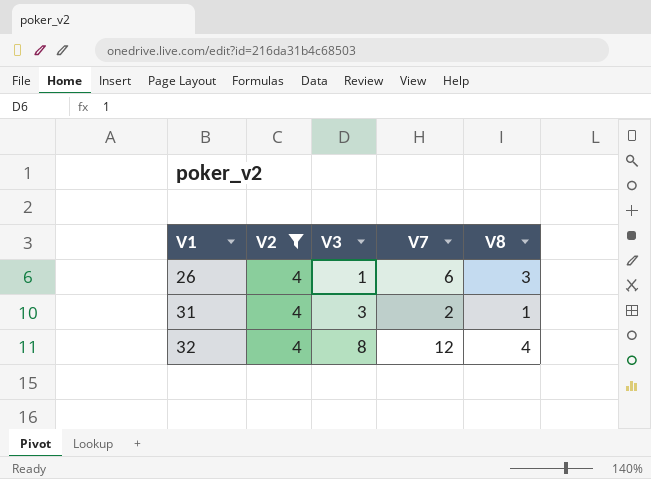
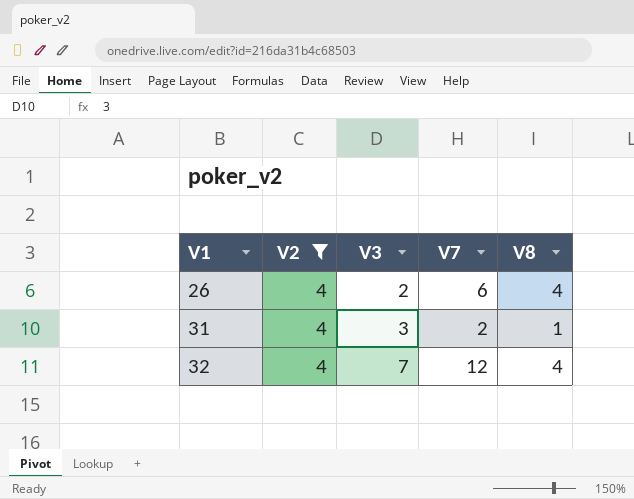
26 | V3: 1 -> 2
26 | V8: 3 -> 4
32 | V3: 8 -> 7

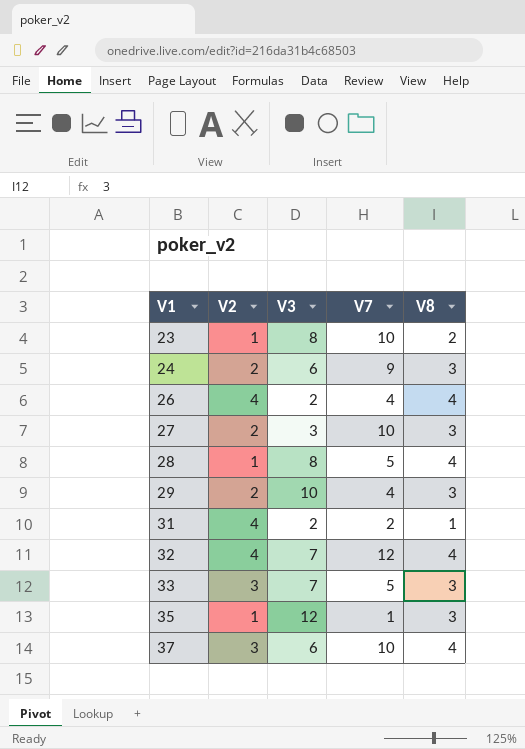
filter: V2 = 4 -> none
26 | V7: 6 -> 4
31 | V3: 3 -> 2

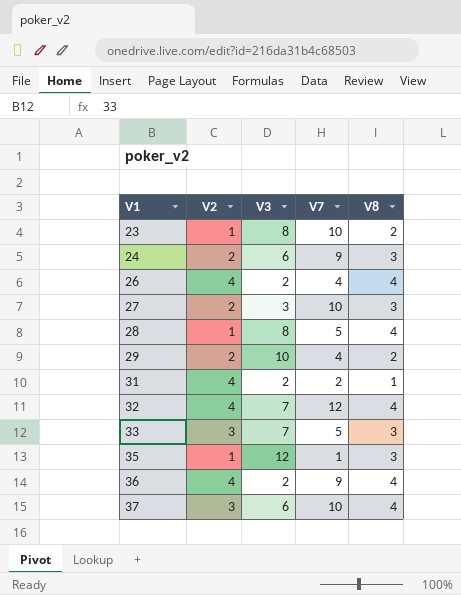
29 | V8: 3 -> 2
row 36: none -> 4 | 2 | 9 | 4

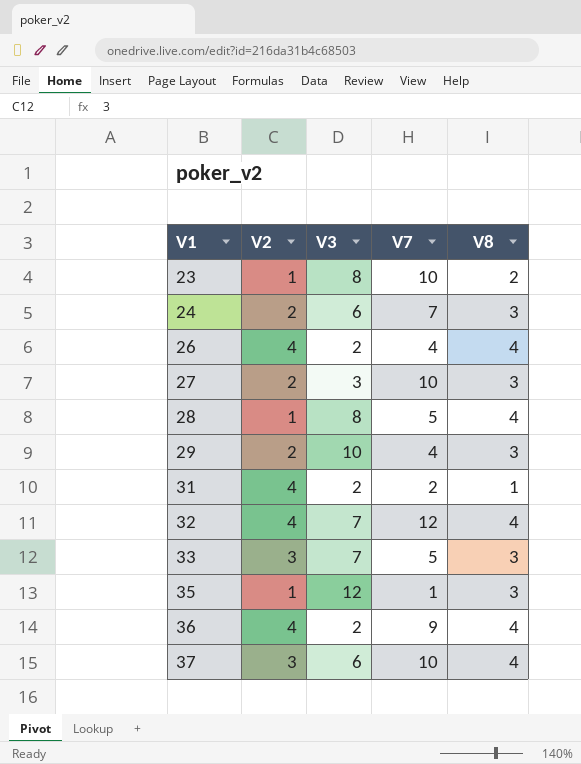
24 | V7: 9 -> 7
29 | V8: 2 -> 3

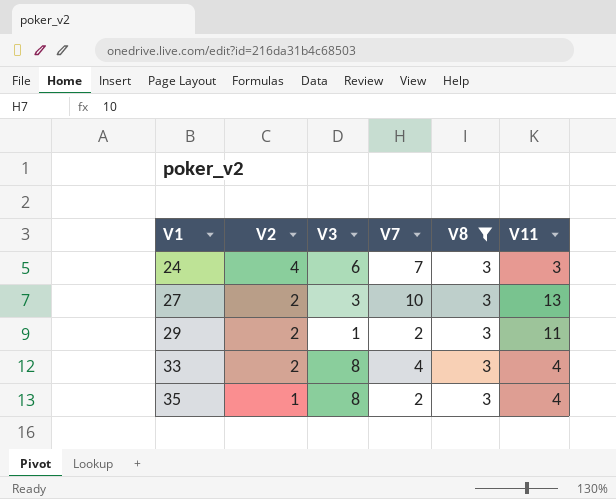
filter: none -> V8 = 3
column V11 | position: none -> 6
24 | V2: 2 -> 4
29 | V3: 10 -> 1
29 | V7: 4 -> 2
33 | V2: 3 -> 2
33 | V3: 7 -> 8
33 | V7: 5 -> 4
35 | V3: 12 -> 8
35 | V7: 1 -> 2

